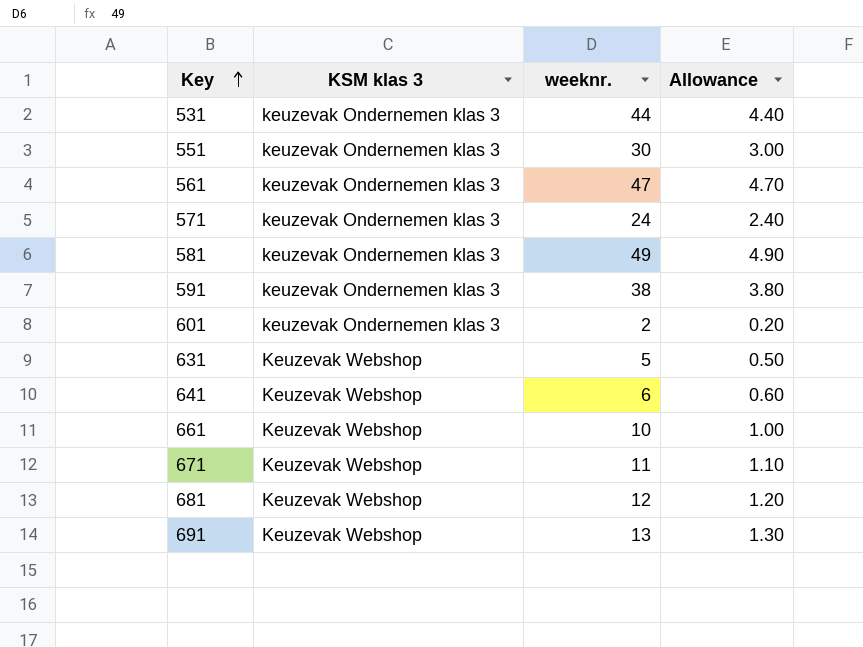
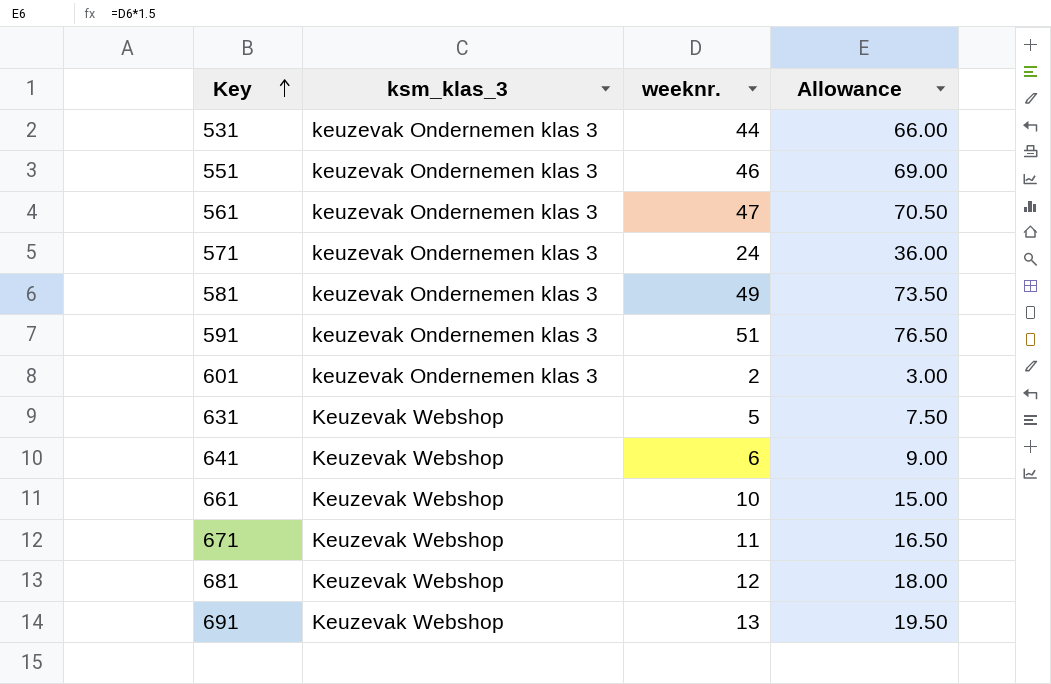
column name: KSM klas 3 -> ksm_klas_3
column Allowance | formula: [weeknr.] * 0.1 -> [weeknr.] * 1.5
551 | weeknr.: 30 -> 46
591 | weeknr.: 38 -> 51

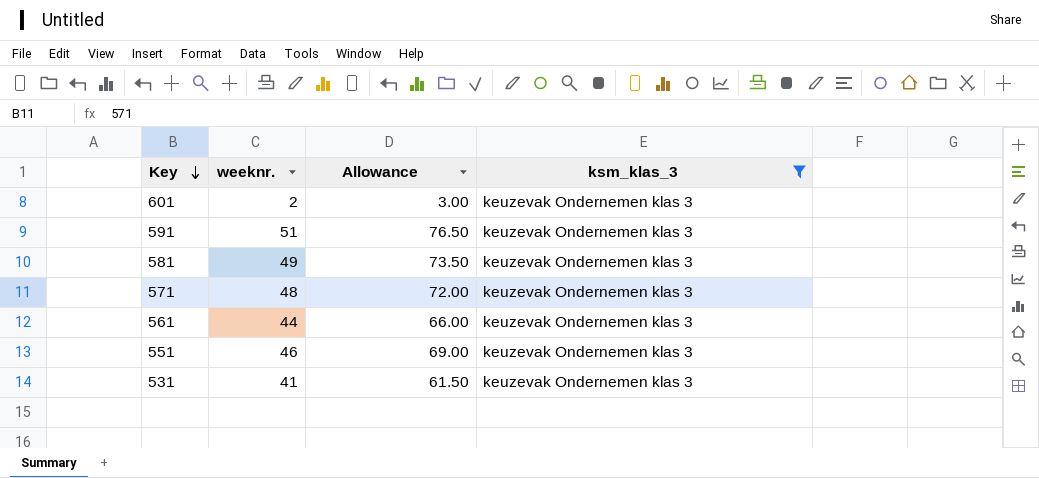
filter: none -> ksm_klas_3 = keuzevak Ondernemen klas 3
row order: Key ascending -> Key descending
column ksm_klas_3 | position: 2 -> 4
571 | weeknr.: 24 -> 48
571 | Allowance: 36.00 -> 72.00
561 | weeknr.: 47 -> 44
561 | Allowance: 70.50 -> 66.00
531 | weeknr.: 44 -> 41
531 | Allowance: 66.00 -> 61.50

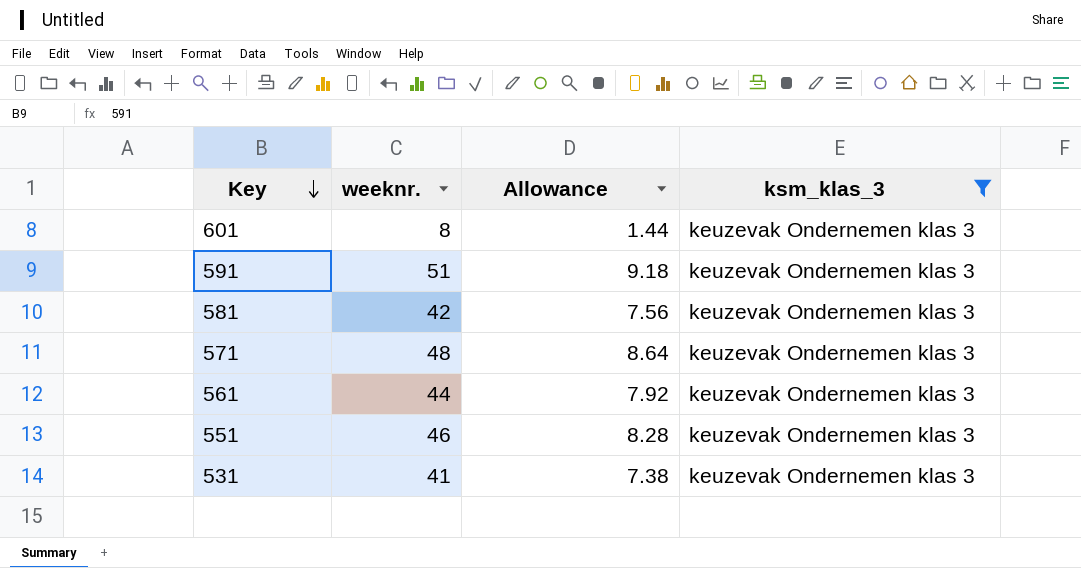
column Allowance | formula: [weeknr.] * 1.5 -> [weeknr.] * 0.18
601 | weeknr.: 2 -> 8
581 | weeknr.: 49 -> 42

